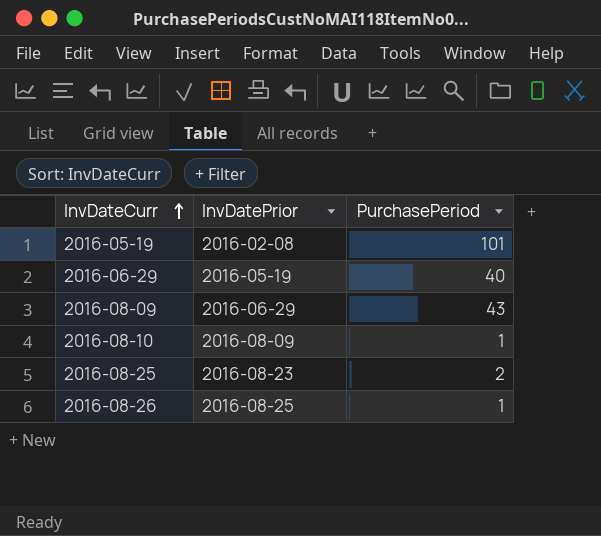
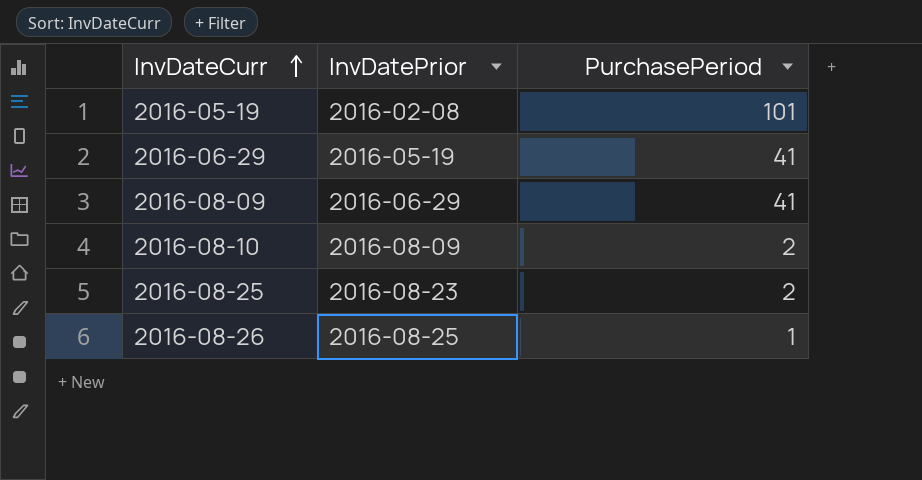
2016-06-29 | PurchasePeriod: 40 -> 41
2016-08-09 | PurchasePeriod: 43 -> 41
2016-08-10 | PurchasePeriod: 1 -> 2

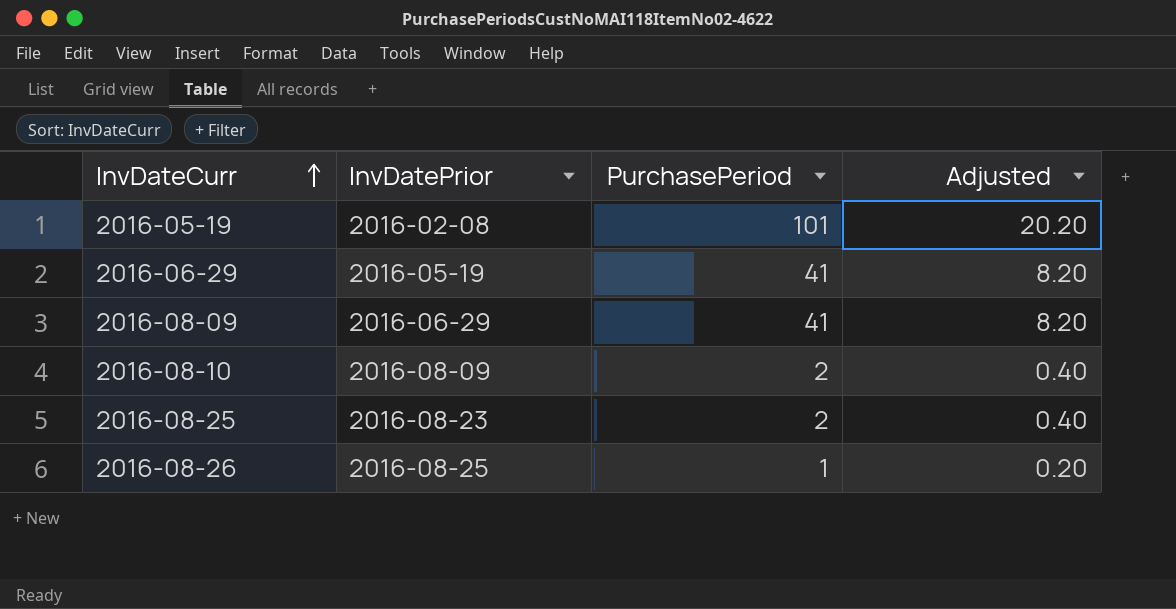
column Adjusted | formula: none -> [PurchasePeriod] * 0.2

